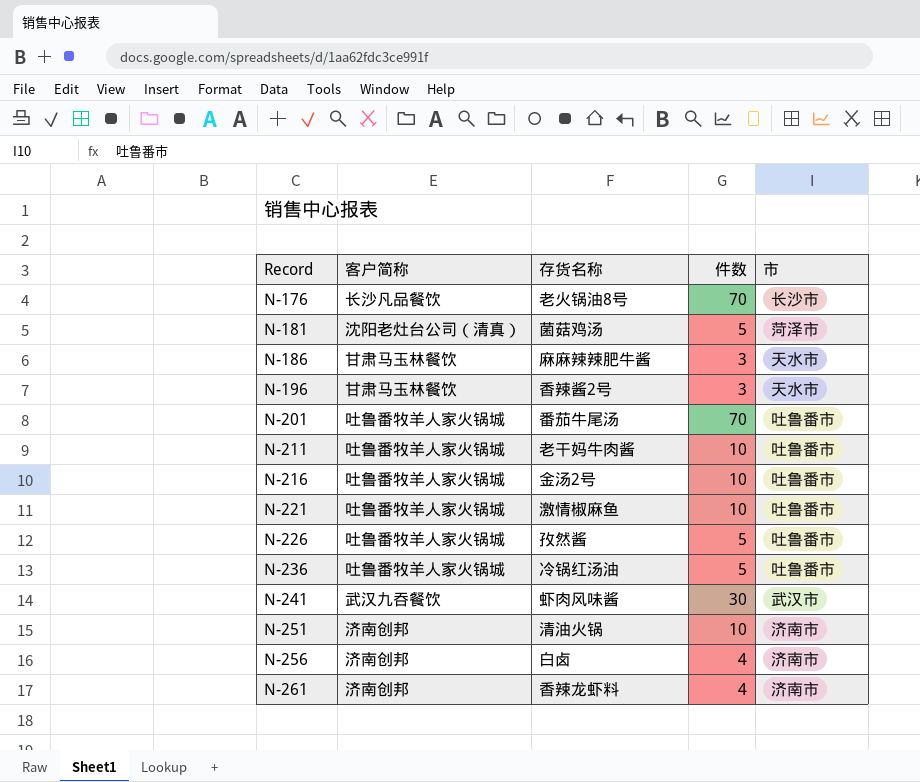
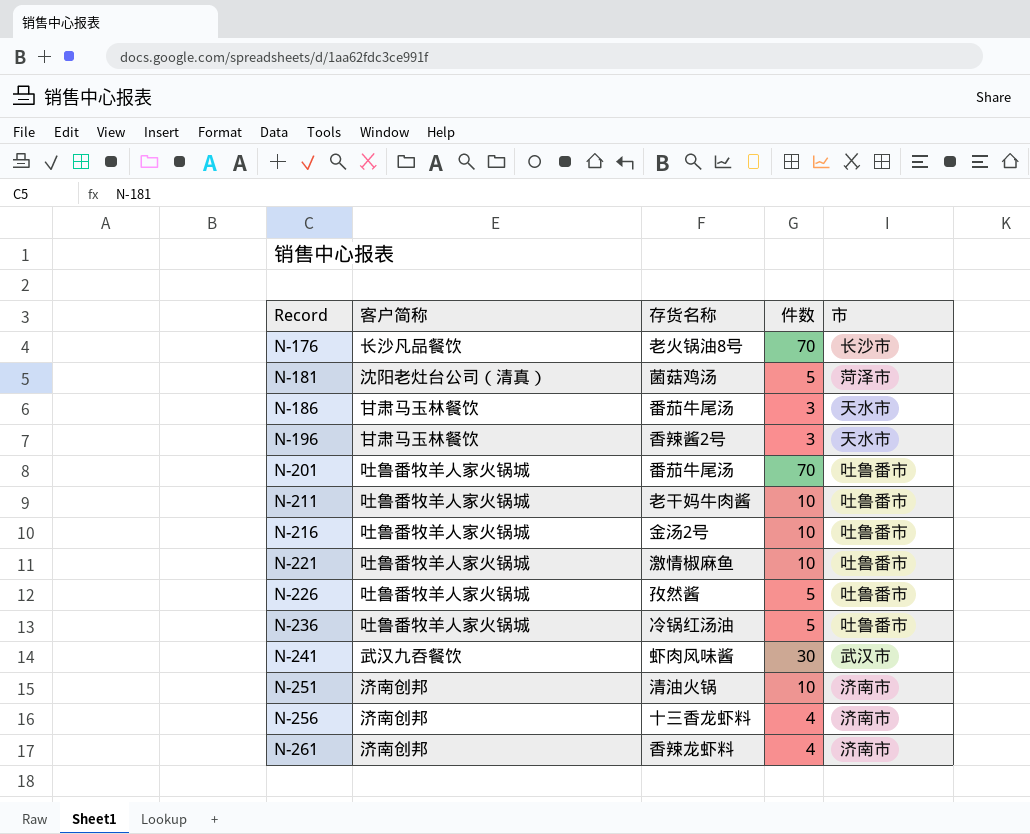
N-186 | 存货名称: 麻麻辣辣肥牛酱 -> 番茄牛尾汤
N-256 | 存货名称: 白卤 -> 十三香龙虾料

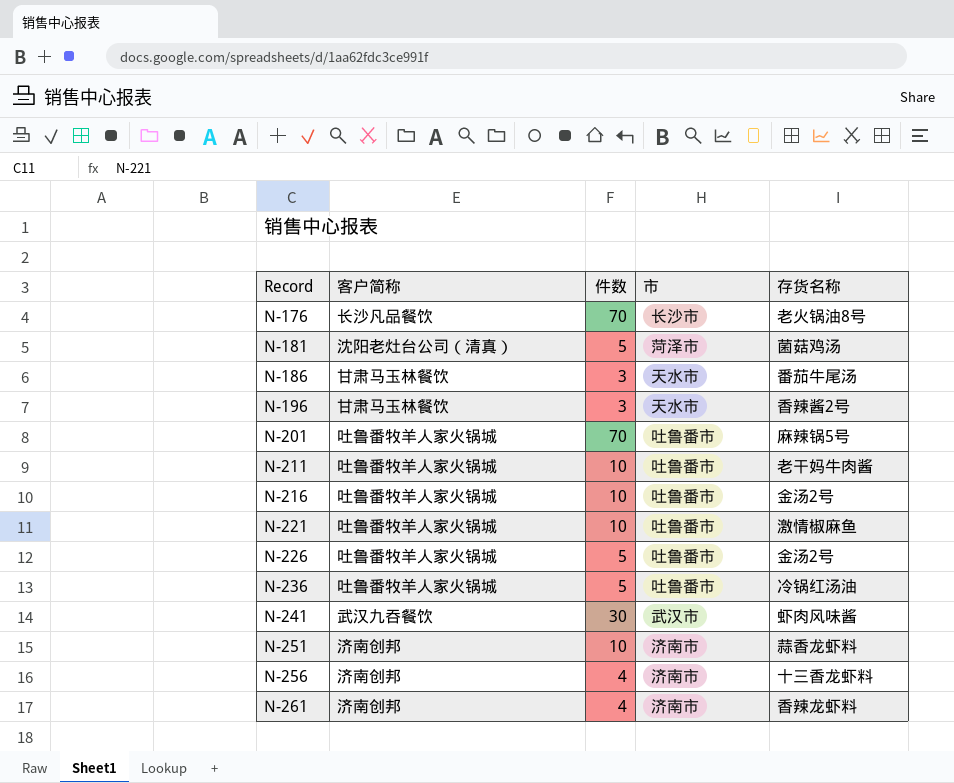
column 存货名称 | position: 3 -> 5
N-201 | 存货名称: 番茄牛尾汤 -> 麻辣锅5号
N-226 | 存货名称: 孜然酱 -> 金汤2号
N-251 | 存货名称: 清油火锅 -> 蒜香龙虾料

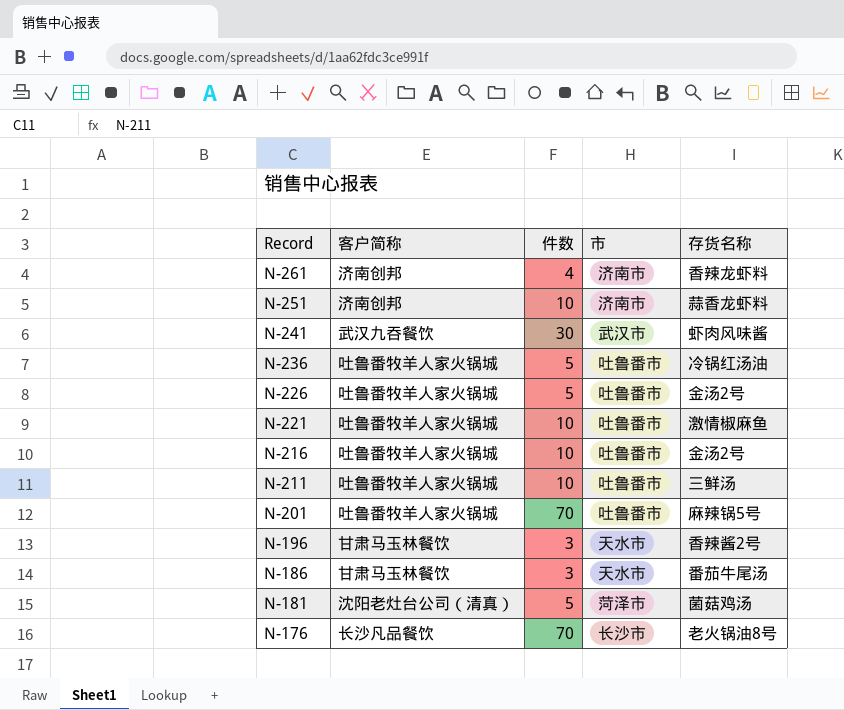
row order: Record ascending -> Record descending
row N-256: 济南创邦 | 4 | 济南市 | 十三香龙虾料 -> none
N-211 | 存货名称: 老干妈牛肉酱 -> 三鲜汤

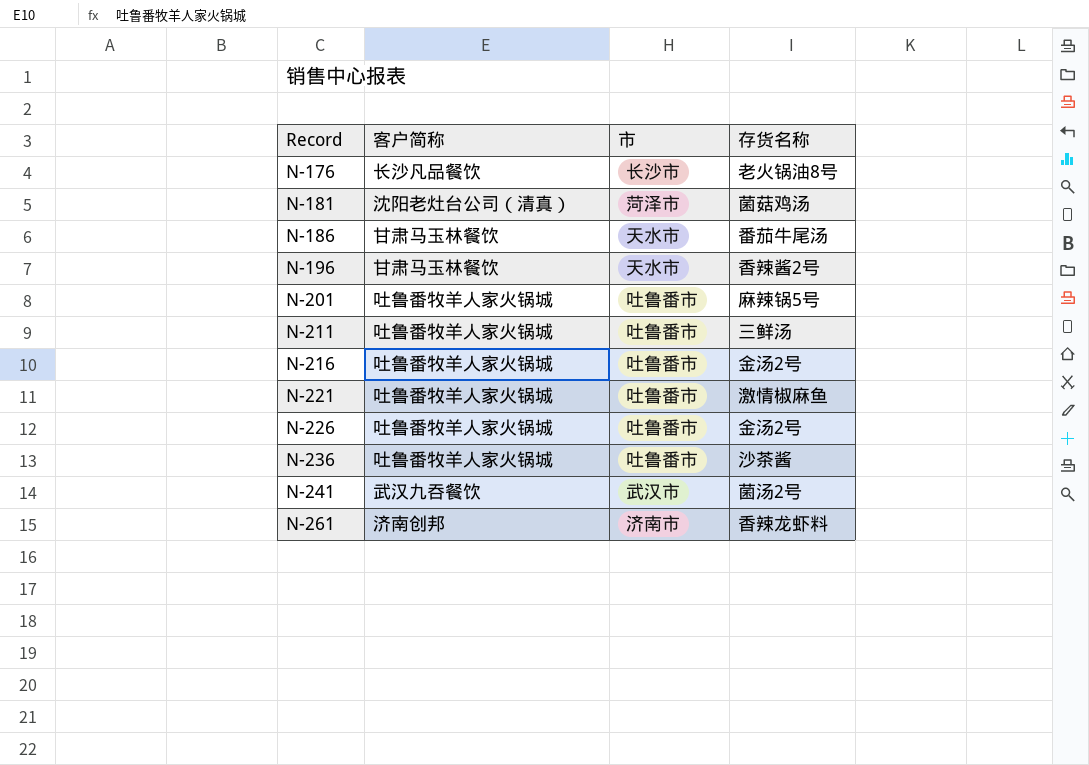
row order: Record descending -> Record ascending
column 件数 | position: 3 -> none
row N-251: 济南创邦 | 10 | 济南市 | 蒜香龙虾料 -> none
N-236 | 存货名称: 冷锅红汤油 -> 沙茶酱
N-241 | 存货名称: 虾肉风味酱 -> 菌汤2号

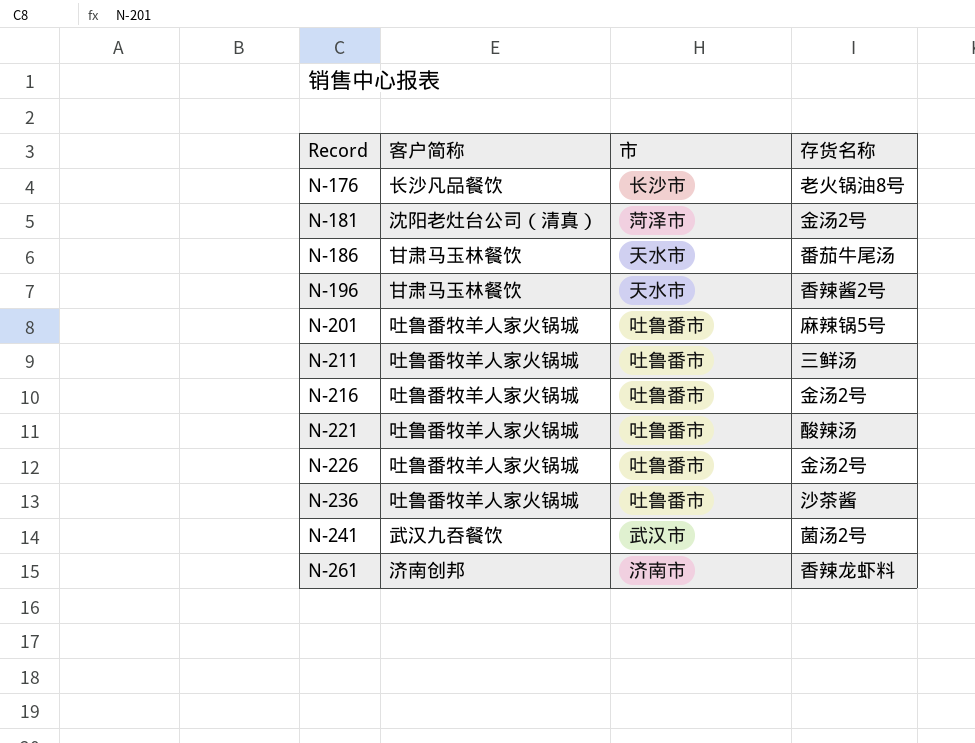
N-181 | 存货名称: 菌菇鸡汤 -> 金汤2号
N-221 | 存货名称: 激情椒麻鱼 -> 酸辣汤

